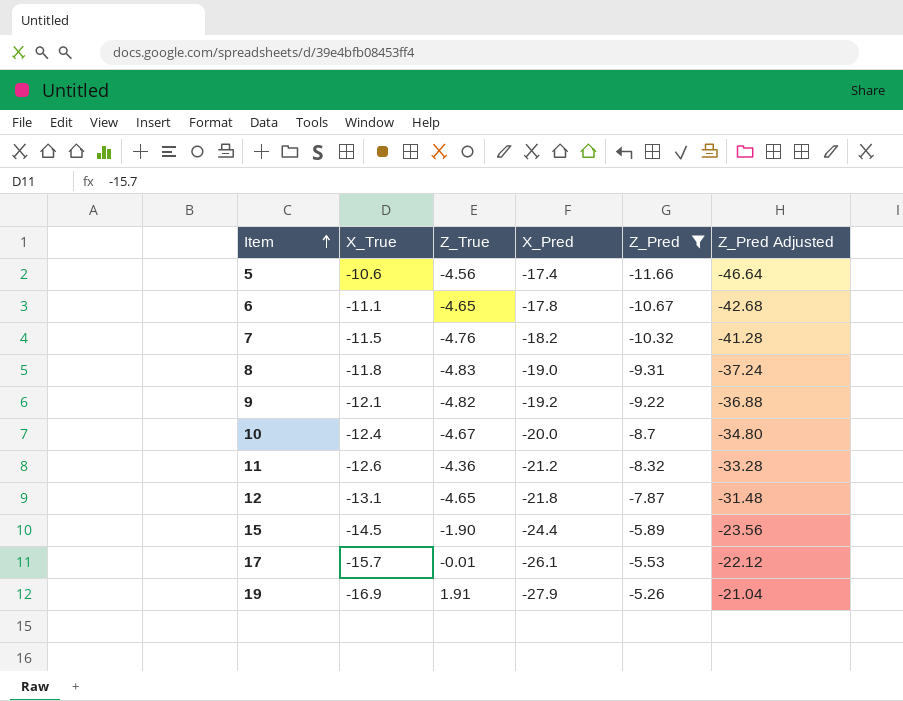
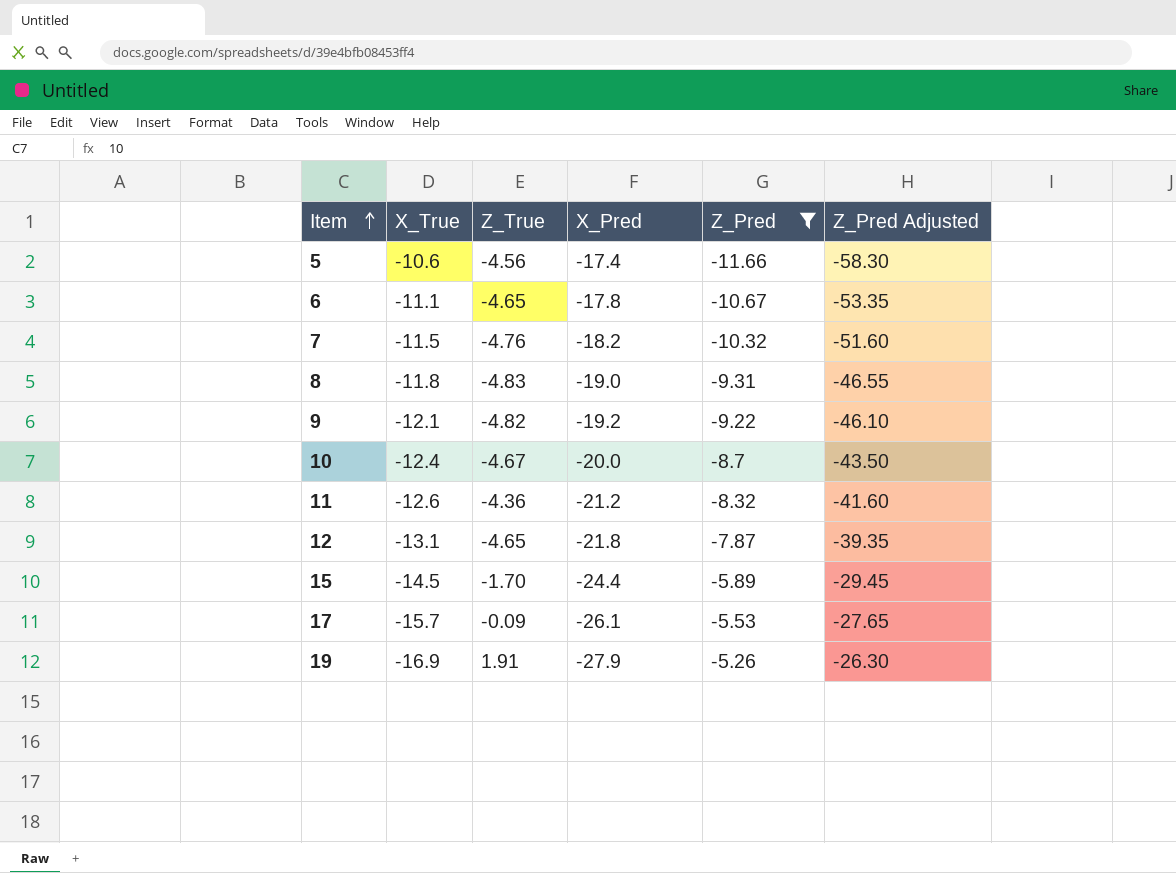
column Z_Pred Adjusted | formula: [Z_Pred] * 4 -> [Z_Pred] * 5
15 | Z_True: -1.90 -> -1.70
17 | Z_True: -0.01 -> -0.09

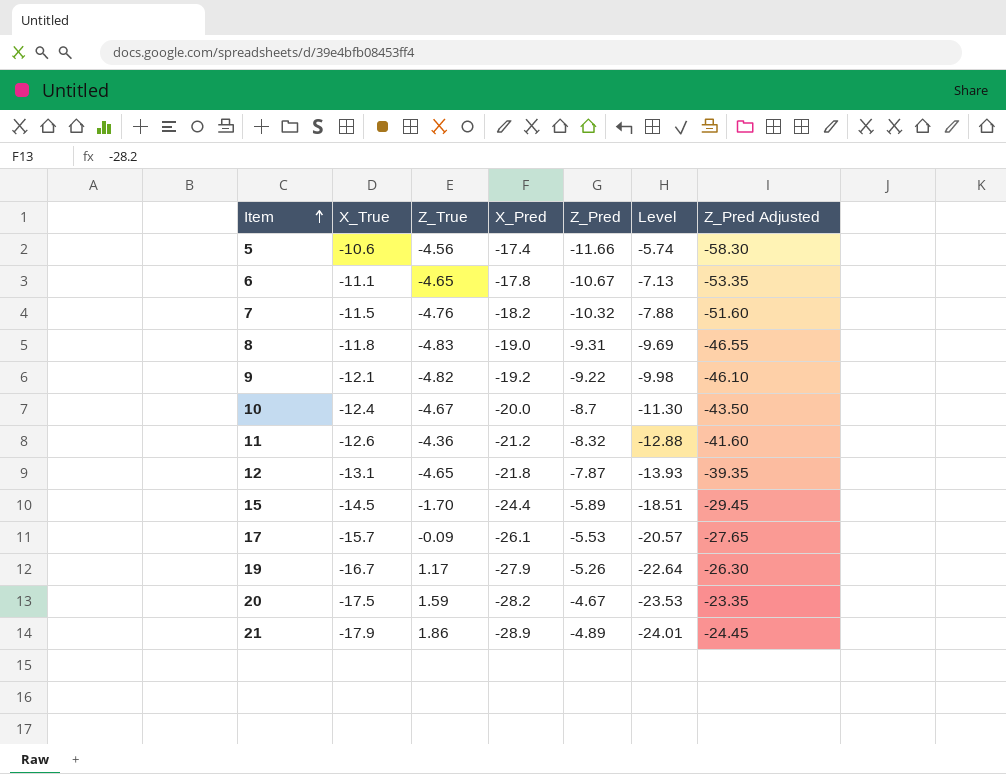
filter: Z_Pred <= -5.26 -> none
column Level | formula: none -> [X_Pred] - [Z_Pred]
19 | X_True: -16.9 -> -16.7
19 | Z_True: 1.91 -> 1.17

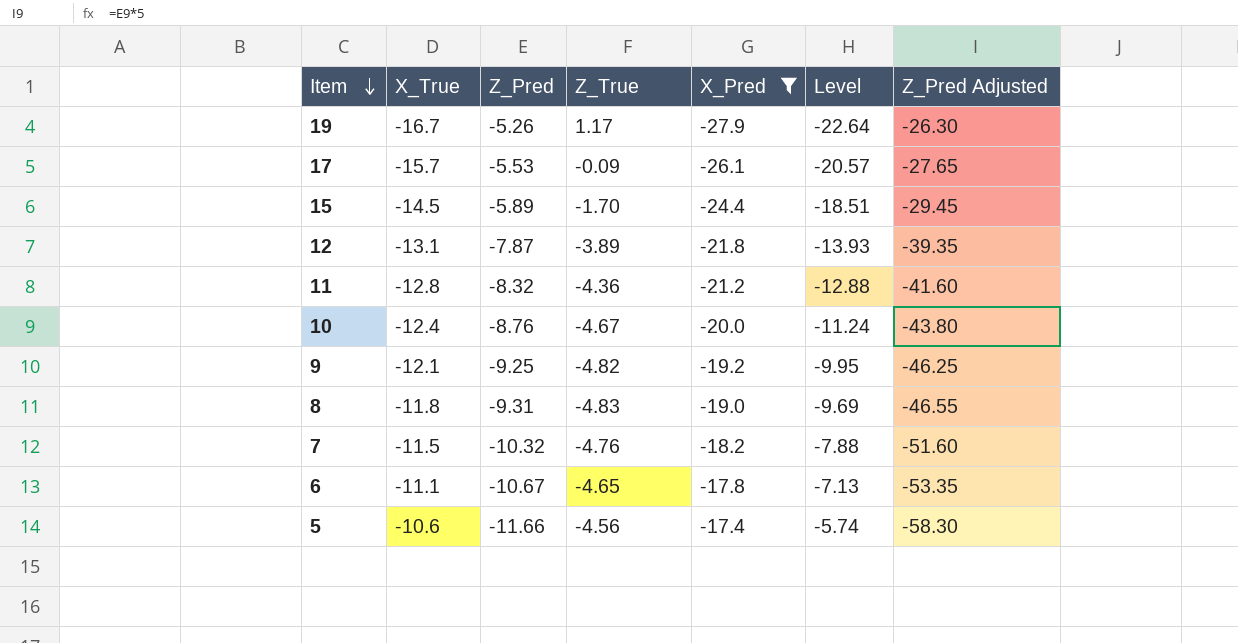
filter: none -> X_Pred >= -27.9
row order: Item ascending -> Item descending
column Z_Pred | position: 5 -> 3
12 | Z_True: -4.65 -> -3.89
11 | X_True: -12.6 -> -12.8
10 | Z_Pred: -8.7 -> -8.76
10 | Level: -11.30 -> -11.24
10 | Z_Pred Adjusted: -43.50 -> -43.80
9 | Z_Pred: -9.22 -> -9.25
9 | Level: -9.98 -> -9.95
9 | Z_Pred Adjusted: -46.10 -> -46.25

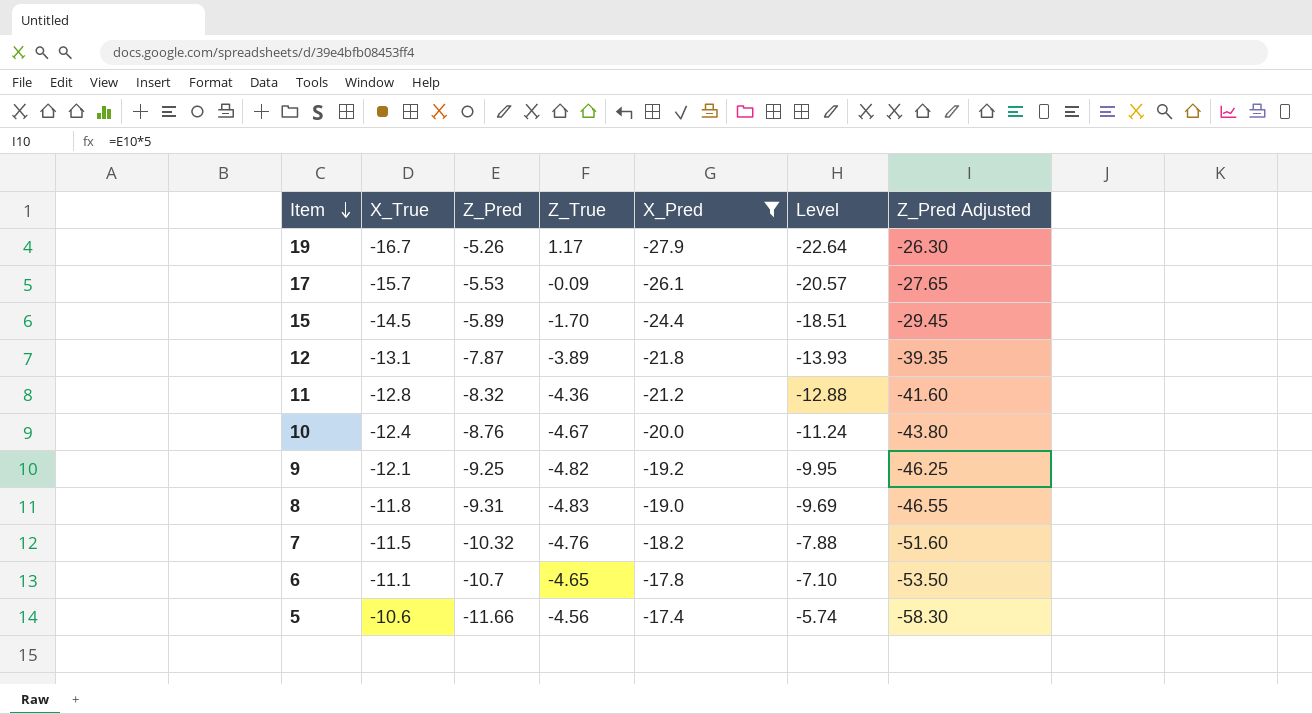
6 | Z_Pred: -10.67 -> -10.7
6 | Level: -7.13 -> -7.10
6 | Z_Pred Adjusted: -53.35 -> -53.50

